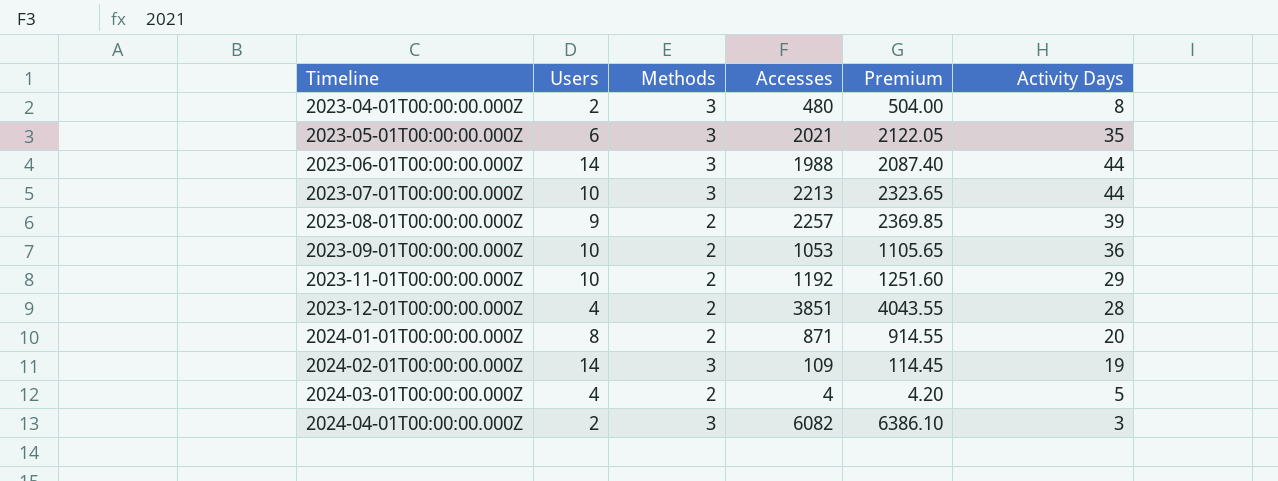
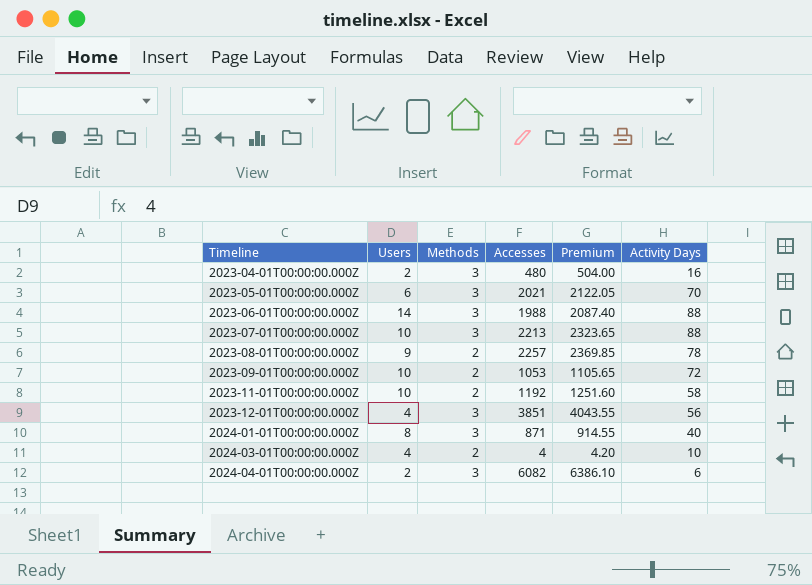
row 2024-02-01T00:00:00.000Z: 14 | 3 | 109 | 114.45 | 19 -> none
2023-04-01T00:00:00.000Z | Activity Days: 8 -> 16
2023-05-01T00:00:00.000Z | Activity Days: 35 -> 70
2023-06-01T00:00:00.000Z | Activity Days: 44 -> 88
2023-07-01T00:00:00.000Z | Activity Days: 44 -> 88
2023-08-01T00:00:00.000Z | Activity Days: 39 -> 78
2023-09-01T00:00:00.000Z | Activity Days: 36 -> 72
2023-11-01T00:00:00.000Z | Activity Days: 29 -> 58
2023-12-01T00:00:00.000Z | Methods: 2 -> 3
2023-12-01T00:00:00.000Z | Activity Days: 28 -> 56
2024-01-01T00:00:00.000Z | Methods: 2 -> 3
2024-01-01T00:00:00.000Z | Activity Days: 20 -> 40
2024-03-01T00:00:00.000Z | Activity Days: 5 -> 10
2024-04-01T00:00:00.000Z | Activity Days: 3 -> 6

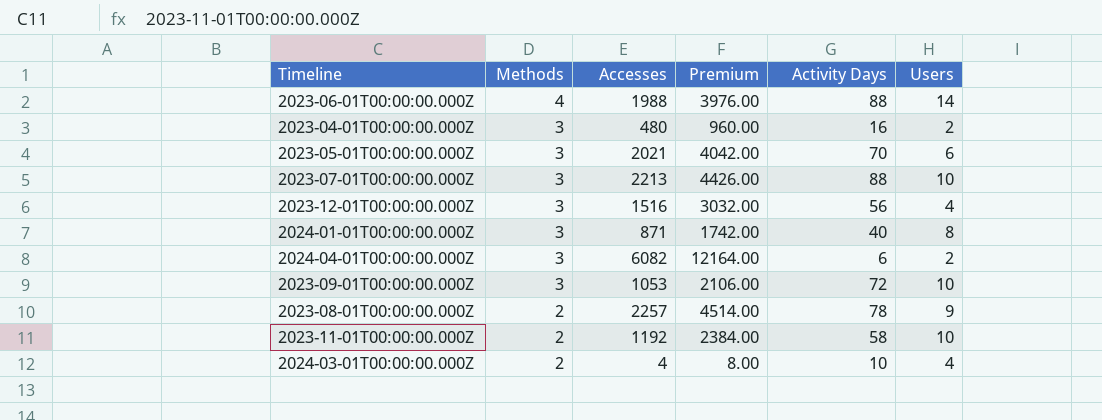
row order: Timeline ascending -> Methods descending
column Premium | formula: [Accesses] * 1.05 -> [Accesses] * 2
column Users | position: 2 -> 6
2023-06-01T00:00:00.000Z | Methods: 3 -> 4
2023-12-01T00:00:00.000Z | Accesses: 3851 -> 1516
2023-09-01T00:00:00.000Z | Methods: 2 -> 3

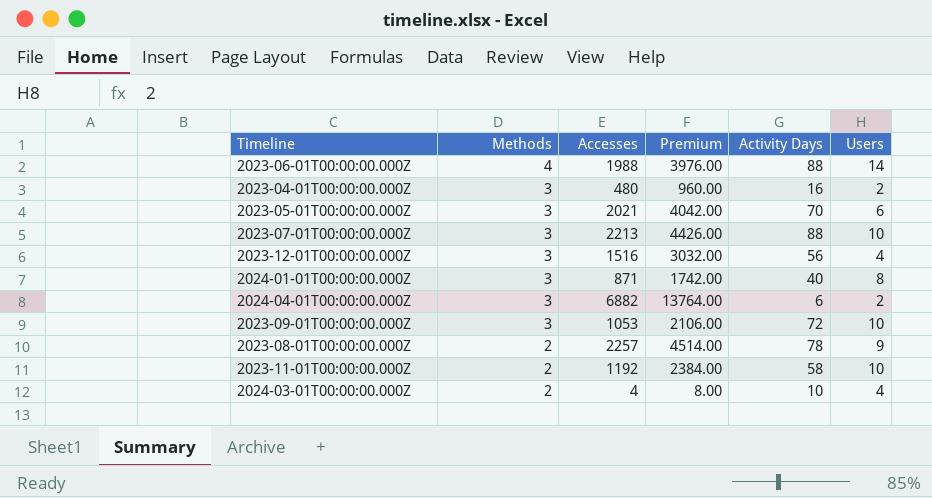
2024-04-01T00:00:00.000Z | Accesses: 6082 -> 6882
2024-04-01T00:00:00.000Z | Premium: 12164.00 -> 13764.00

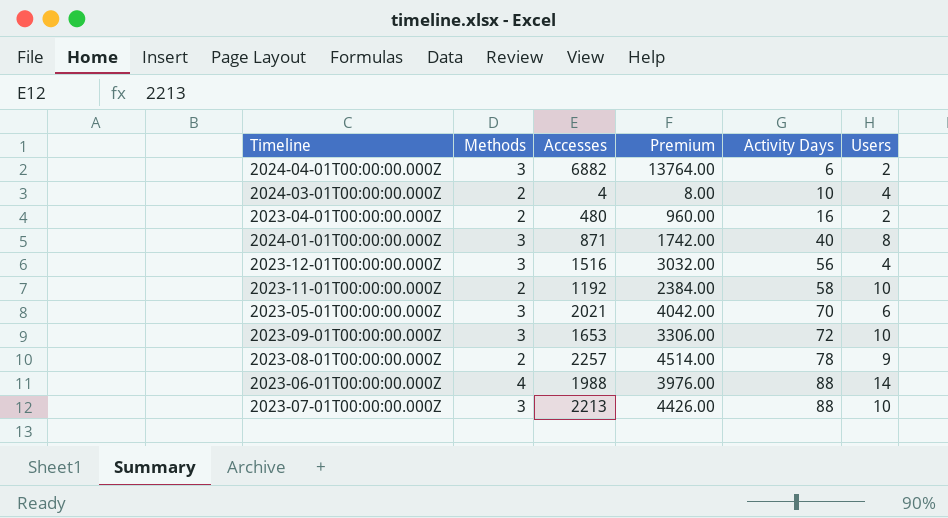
row order: Methods descending -> Activity Days ascending
2023-04-01T00:00:00.000Z | Methods: 3 -> 2
2023-09-01T00:00:00.000Z | Accesses: 1053 -> 1653
2023-09-01T00:00:00.000Z | Premium: 2106.00 -> 3306.00

